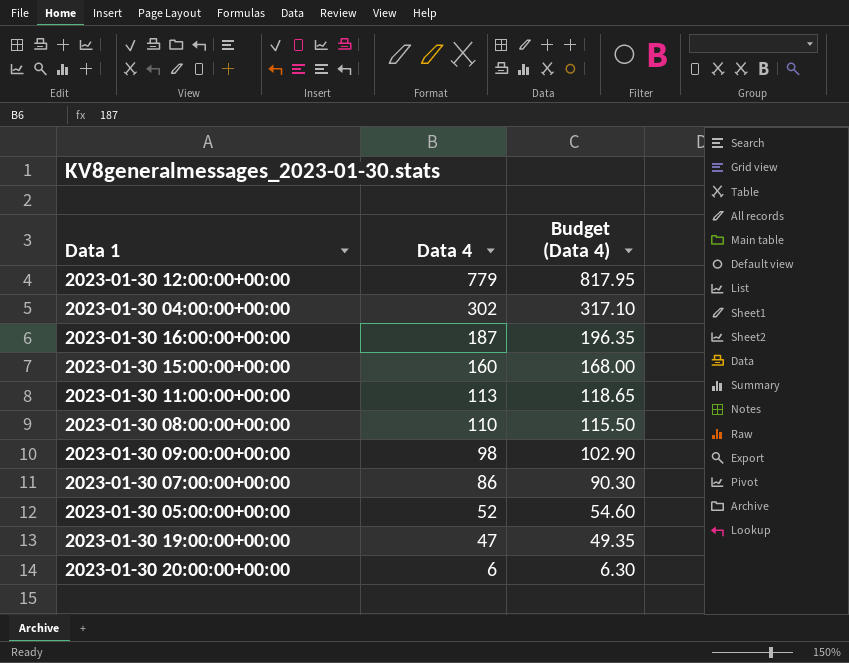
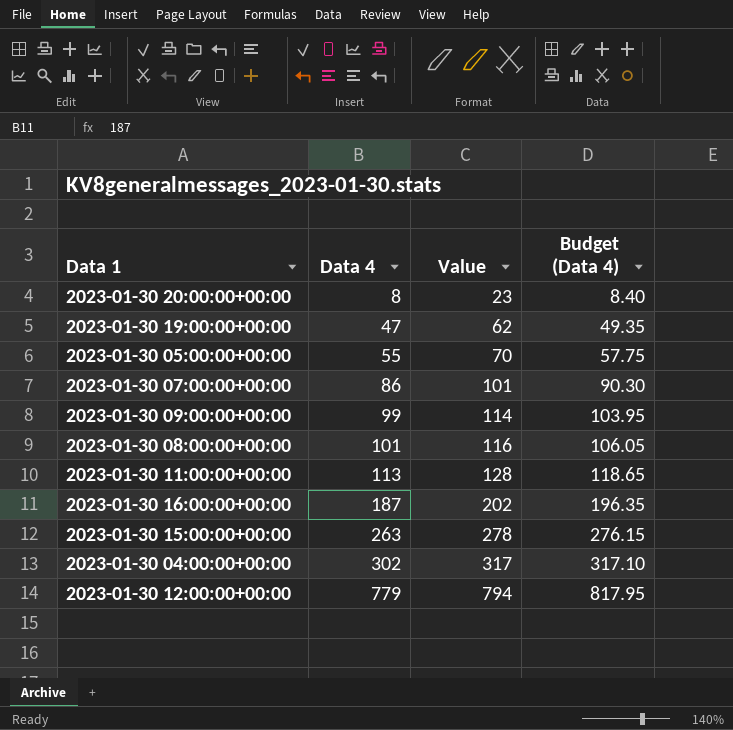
row order: Data 4 descending -> Data 4 ascending
column Value | formula: none -> [Data 4] + 15
2023-01-30 20:00:00+00:00 | Data 4: 6 -> 8
2023-01-30 20:00:00+00:00 | Budget (Data 4): 6.30 -> 8.40
2023-01-30 05:00:00+00:00 | Data 4: 52 -> 55
2023-01-30 05:00:00+00:00 | Budget (Data 4): 54.60 -> 57.75
2023-01-30 09:00:00+00:00 | Data 4: 98 -> 99
2023-01-30 09:00:00+00:00 | Budget (Data 4): 102.90 -> 103.95
2023-01-30 08:00:00+00:00 | Data 4: 110 -> 101
2023-01-30 08:00:00+00:00 | Budget (Data 4): 115.50 -> 106.05
2023-01-30 15:00:00+00:00 | Data 4: 160 -> 263
2023-01-30 15:00:00+00:00 | Budget (Data 4): 168.00 -> 276.15

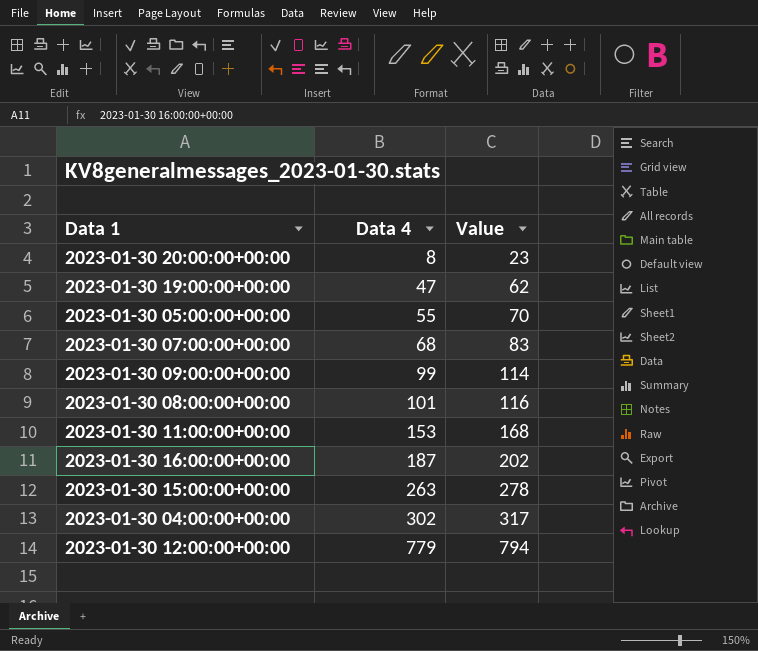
column Budget (Data 4) | formula: [Data 4] * 1.05 -> none
2023-01-30 07:00:00+00:00 | Data 4: 86 -> 68
2023-01-30 07:00:00+00:00 | Value: 101 -> 83
2023-01-30 11:00:00+00:00 | Data 4: 113 -> 153
2023-01-30 11:00:00+00:00 | Value: 128 -> 168

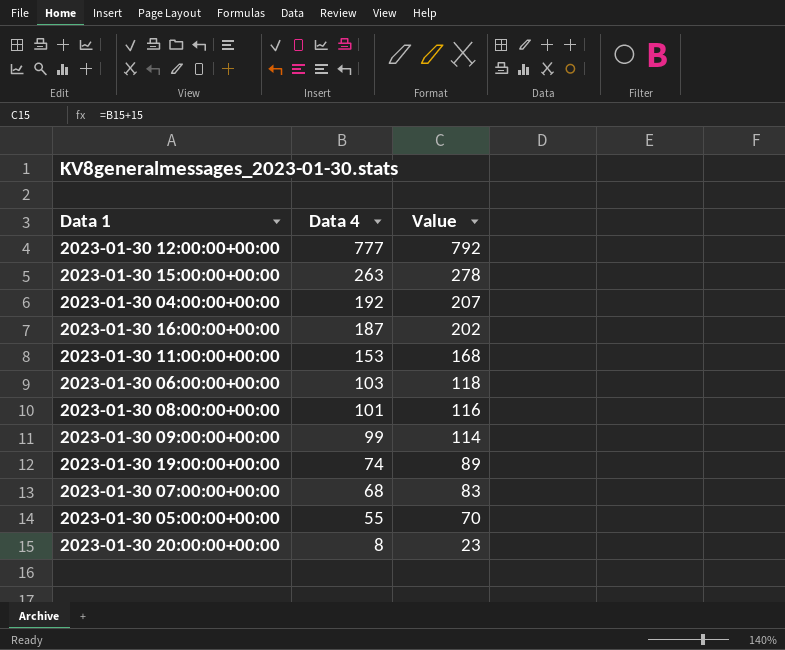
row order: Data 4 ascending -> Data 4 descending
2023-01-30 12:00:00+00:00 | Data 4: 779 -> 777
2023-01-30 12:00:00+00:00 | Value: 794 -> 792
2023-01-30 04:00:00+00:00 | Data 4: 302 -> 192
2023-01-30 04:00:00+00:00 | Value: 317 -> 207
row 2023-01-30 06:00:00+00:00: none -> 103 | 118
2023-01-30 19:00:00+00:00 | Data 4: 47 -> 74
2023-01-30 19:00:00+00:00 | Value: 62 -> 89

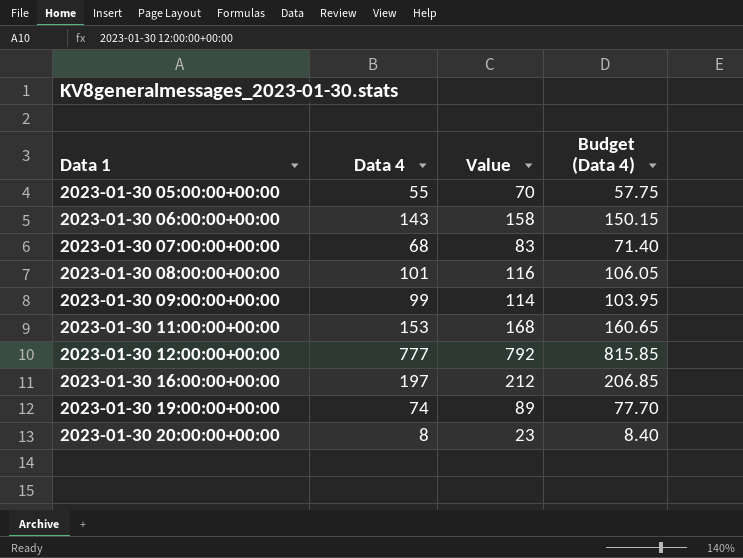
row order: Data 4 descending -> Data 1 ascending
column Budget (Data 4) | formula: none -> [Data 4] * 1.05
row 2023-01-30 15:00:00+00:00: 263 | 278 -> none
row 2023-01-30 04:00:00+00:00: 192 | 207 -> none
2023-01-30 06:00:00+00:00 | Data 4: 103 -> 143
2023-01-30 06:00:00+00:00 | Value: 118 -> 158
2023-01-30 16:00:00+00:00 | Data 4: 187 -> 197
2023-01-30 16:00:00+00:00 | Value: 202 -> 212

